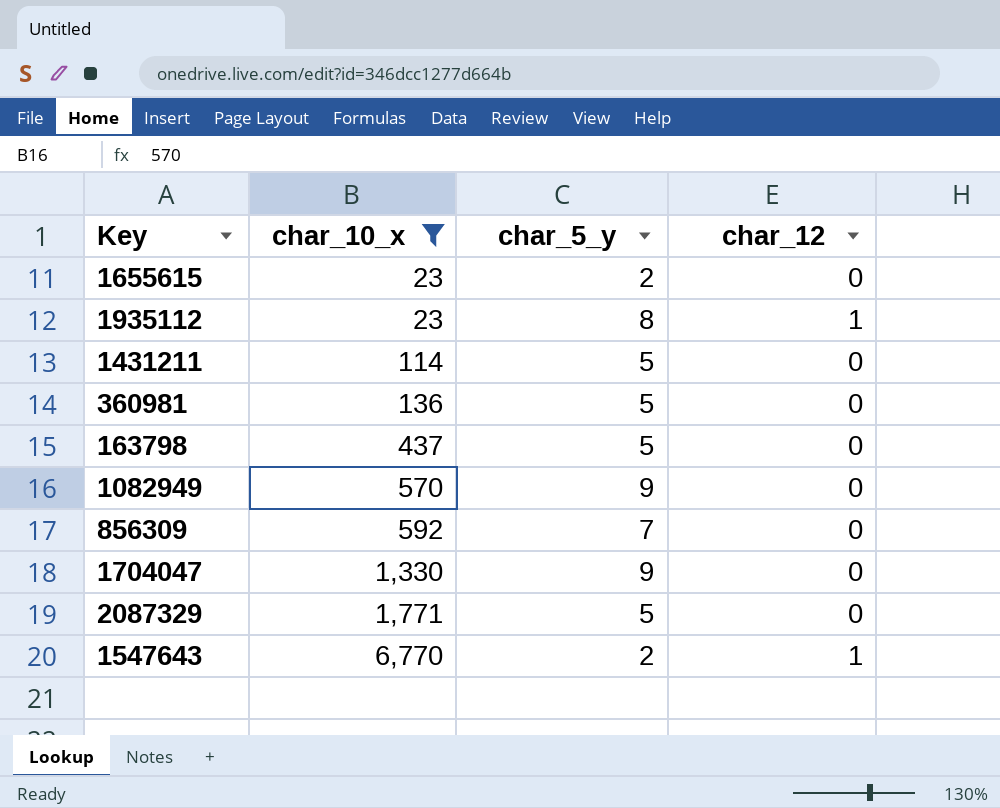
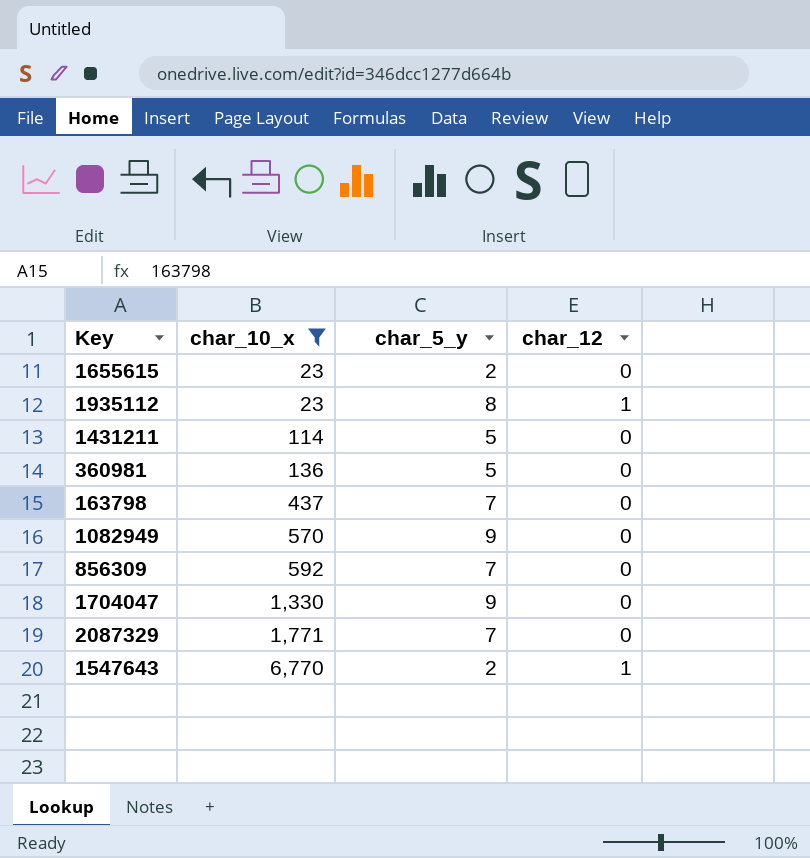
163798 | char_5_y: 5 -> 7
2087329 | char_5_y: 5 -> 7

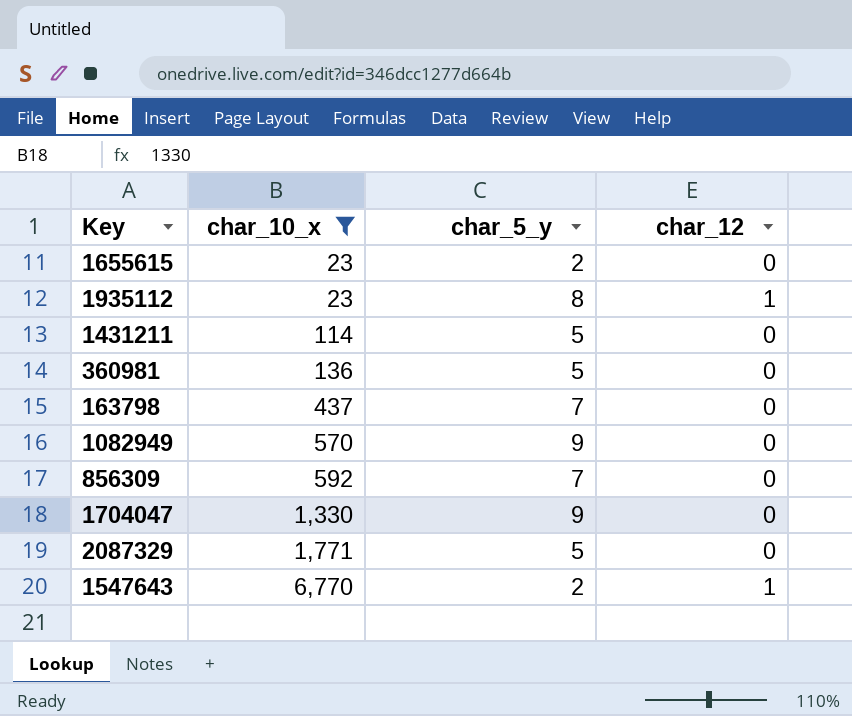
2087329 | char_5_y: 7 -> 5

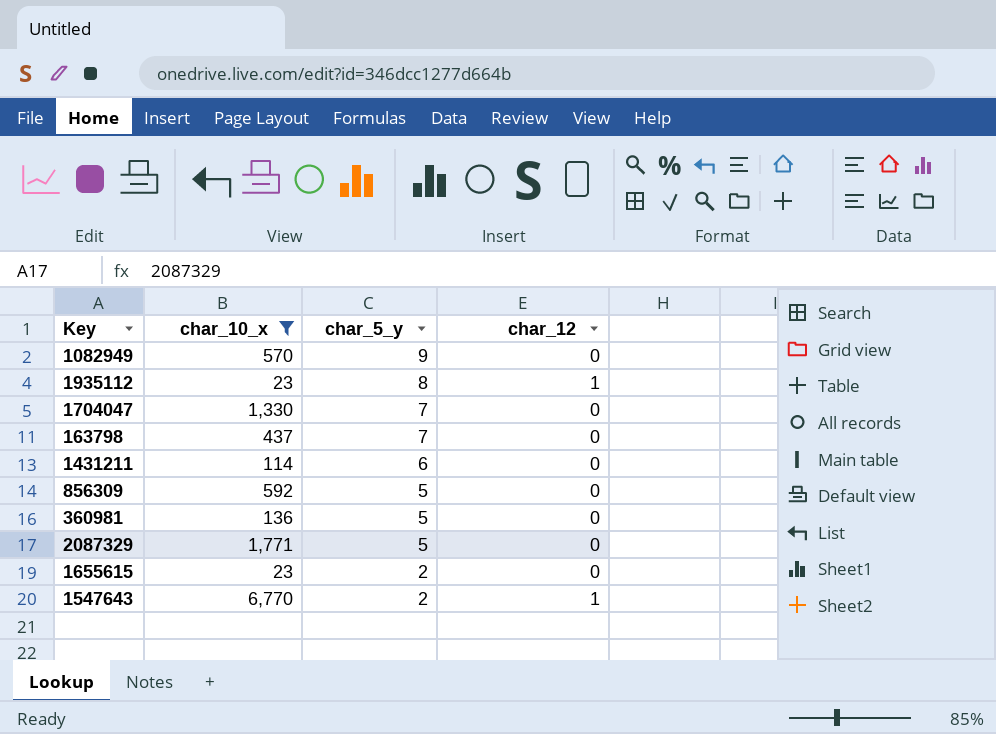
row order: char_10_x ascending -> char_5_y descending
1704047 | char_5_y: 9 -> 7
1431211 | char_5_y: 5 -> 6
856309 | char_5_y: 7 -> 5

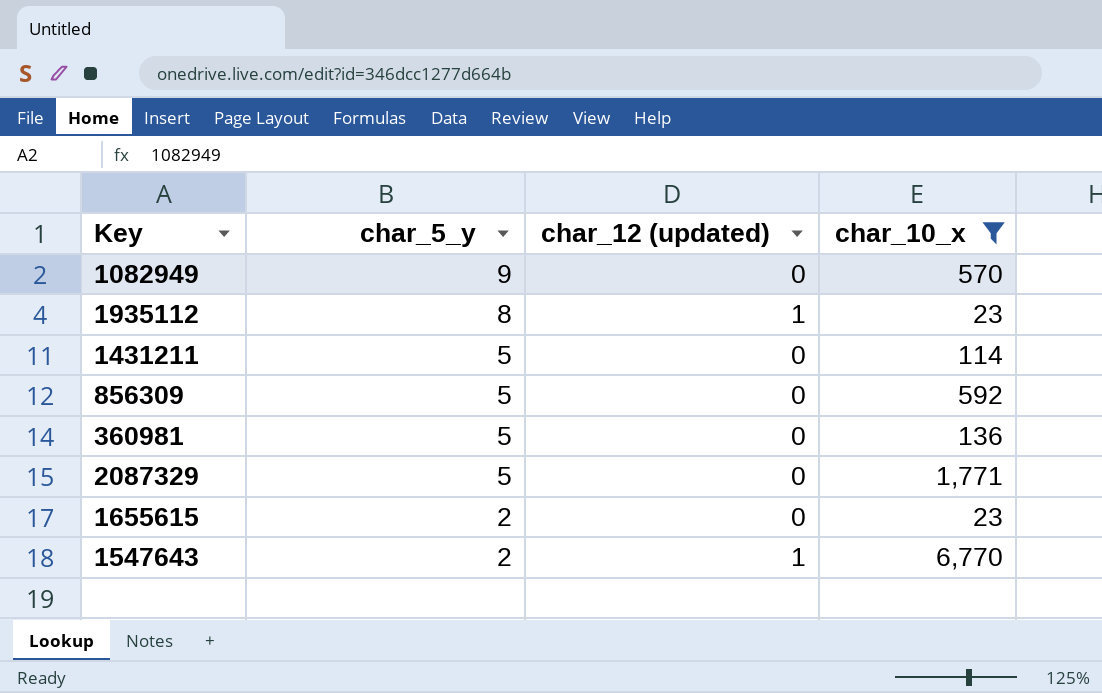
column name: char_12 -> char_12 (updated)
column char_10_x | position: 2 -> 4
row 1704047: 1,330 | 7 | 0 -> none
row 163798: 437 | 7 | 0 -> none
1431211 | char_5_y: 6 -> 5

